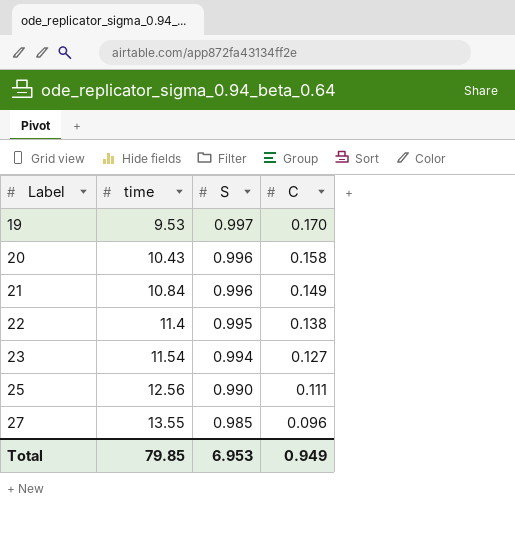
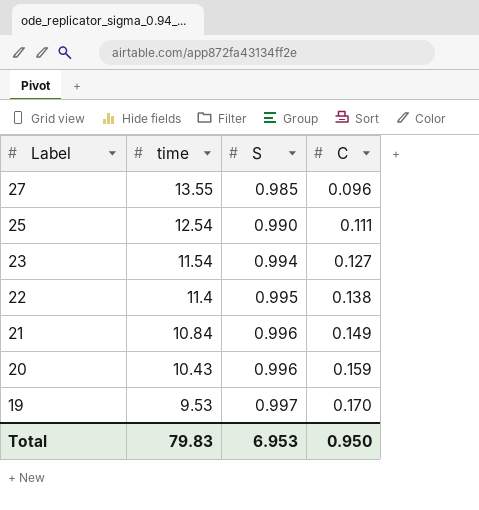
row order: Label ascending -> Label descending
25 | time: 12.56 -> 12.54
20 | C: 0.158 -> 0.159
Total | time: 79.85 -> 79.83
Total | C: 0.949 -> 0.950

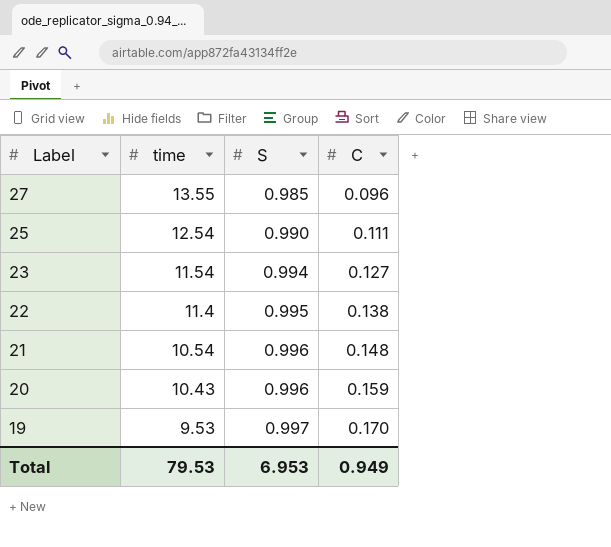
21 | time: 10.84 -> 10.54
21 | C: 0.149 -> 0.148
Total | time: 79.83 -> 79.53
Total | C: 0.950 -> 0.949

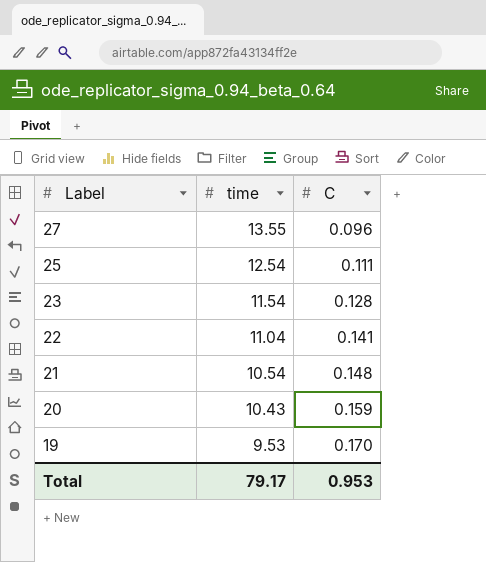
column S | position: 3 -> none
23 | C: 0.127 -> 0.128
22 | time: 11.4 -> 11.04
22 | C: 0.138 -> 0.141
Total | time: 79.53 -> 79.17
Total | C: 0.949 -> 0.953

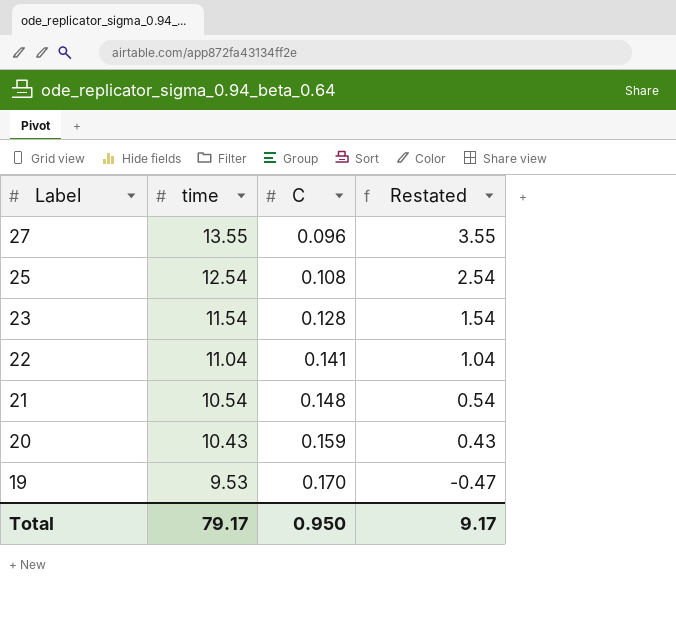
column Restated | formula: none -> [time] - 10
25 | C: 0.111 -> 0.108
Total | C: 0.953 -> 0.950

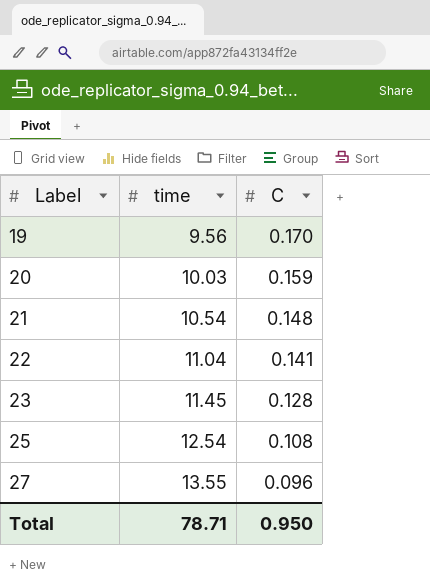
row order: Label descending -> Label ascending
column Restated | formula: [time] - 10 -> none
19 | time: 9.53 -> 9.56
20 | time: 10.43 -> 10.03
23 | time: 11.54 -> 11.45
Total | time: 79.17 -> 78.71

